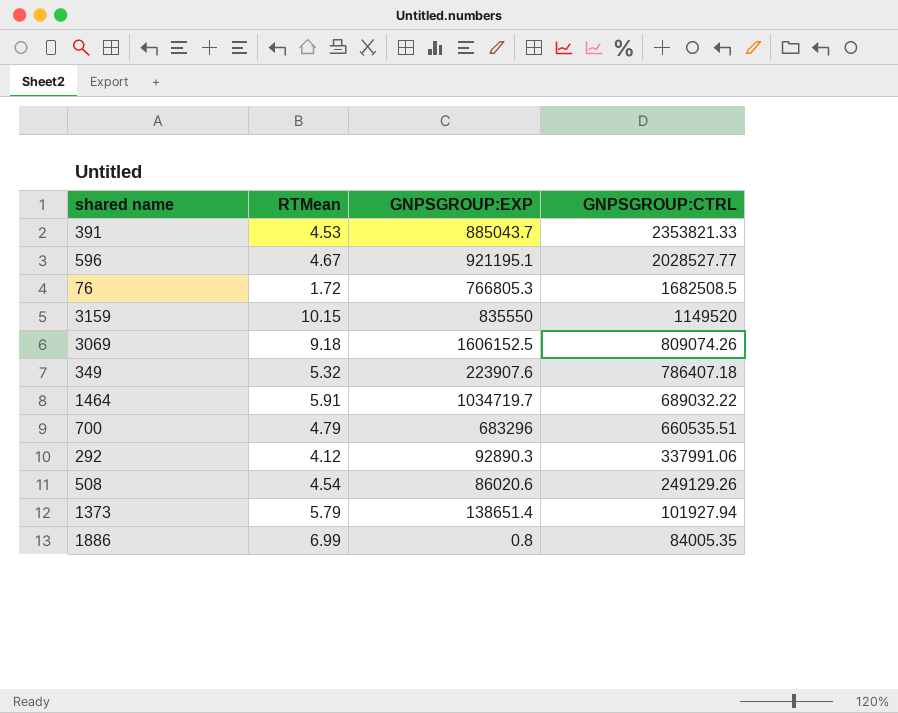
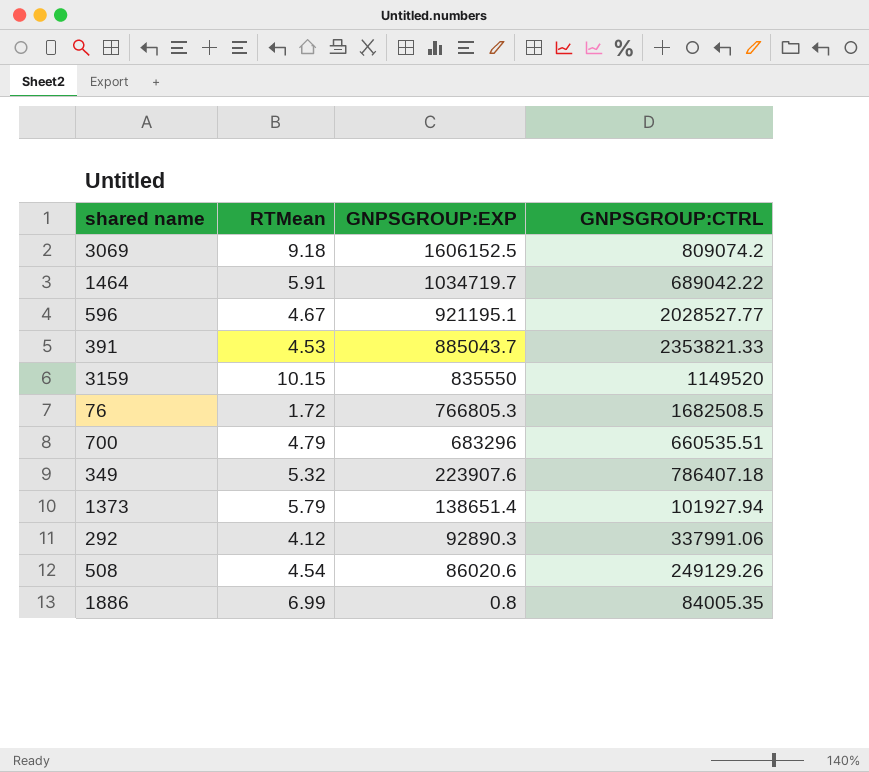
row order: GNPSGROUP:CTRL descending -> GNPSGROUP:EXP descending
3069 | GNPSGROUP:CTRL: 809074.26 -> 809074.2
1464 | GNPSGROUP:CTRL: 689032.22 -> 689042.22

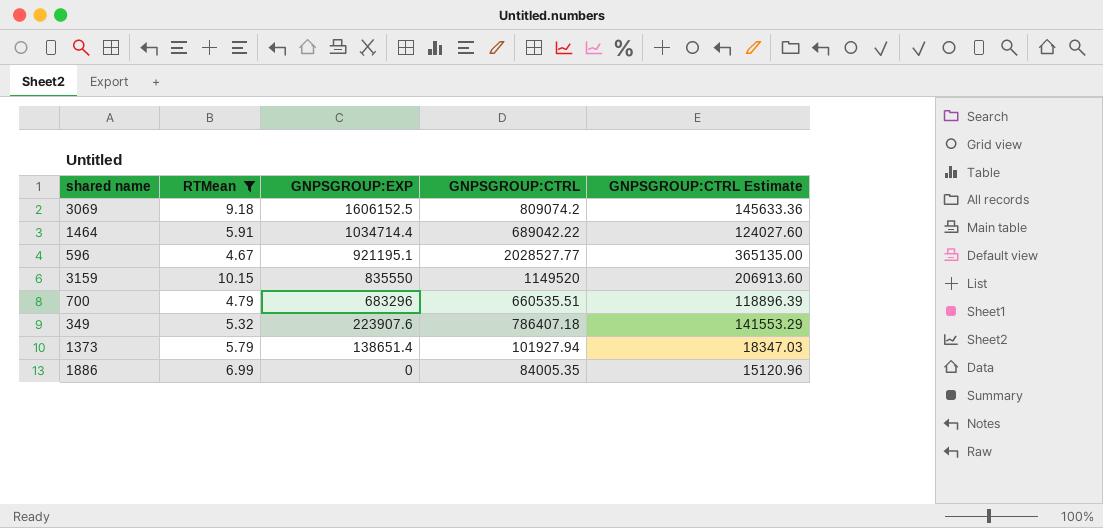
filter: none -> RTMean >= 4.67
column GNPSGROUP:CTRL Estimate | formula: none -> [GNPSGROUP:CTRL] * 0.18
1464 | GNPSGROUP:EXP: 1034719.7 -> 1034714.4
1886 | GNPSGROUP:EXP: 0.8 -> 0

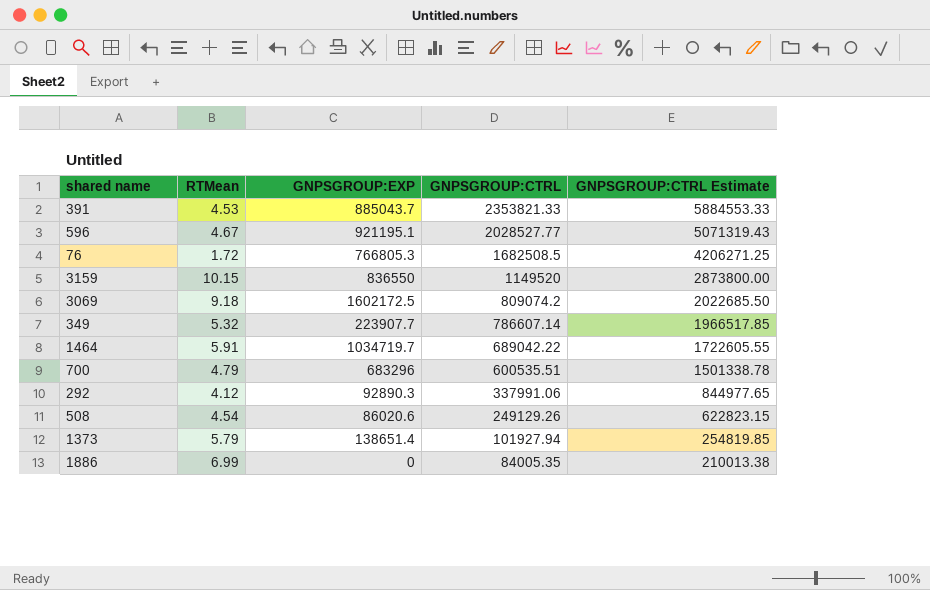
filter: RTMean >= 4.67 -> none
row order: GNPSGROUP:EXP descending -> GNPSGROUP:CTRL descending
column GNPSGROUP:CTRL Estimate | formula: [GNPSGROUP:CTRL] * 0.18 -> [GNPSGROUP:CTRL] * 2.5
3159 | GNPSGROUP:EXP: 835550 -> 836550
3069 | GNPSGROUP:EXP: 1606152.5 -> 1602172.5
349 | GNPSGROUP:EXP: 223907.6 -> 223907.7
349 | GNPSGROUP:CTRL: 786407.18 -> 786607.14
1464 | GNPSGROUP:EXP: 1034714.4 -> 1034719.7
700 | GNPSGROUP:CTRL: 660535.51 -> 600535.51

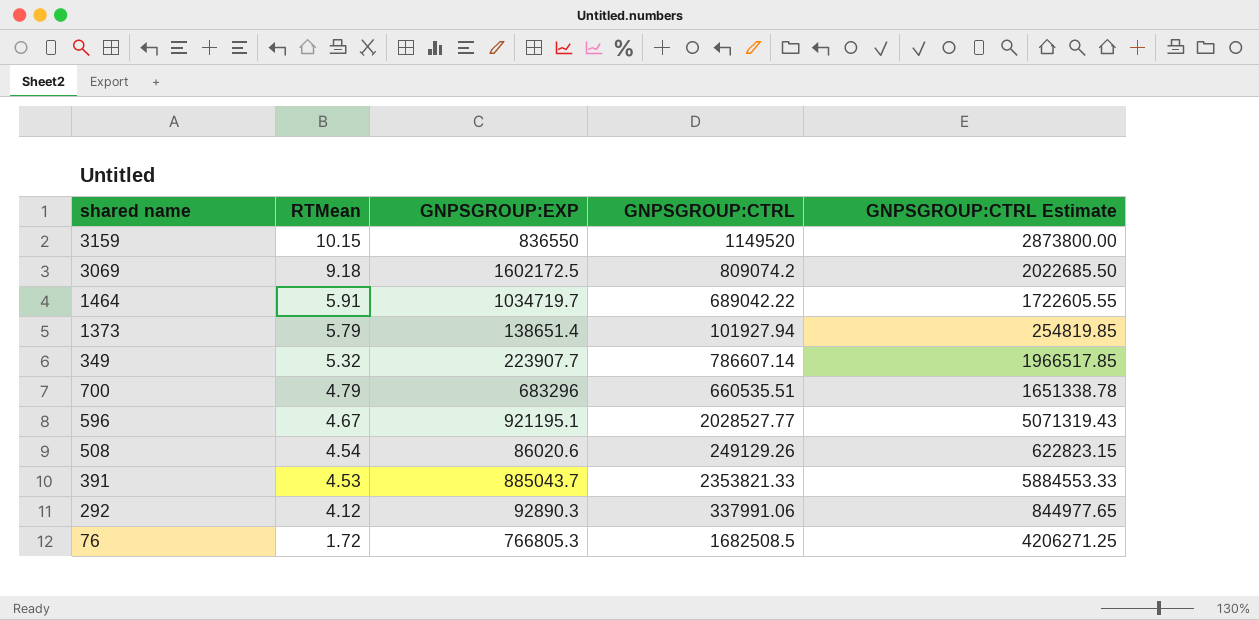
row order: GNPSGROUP:CTRL descending -> RTMean descending
row 1886: 6.99 | 0 | 84005.35 | 210013.38 -> none
700 | GNPSGROUP:CTRL: 600535.51 -> 660535.51
700 | GNPSGROUP:CTRL Estimate: 1501338.78 -> 1651338.78

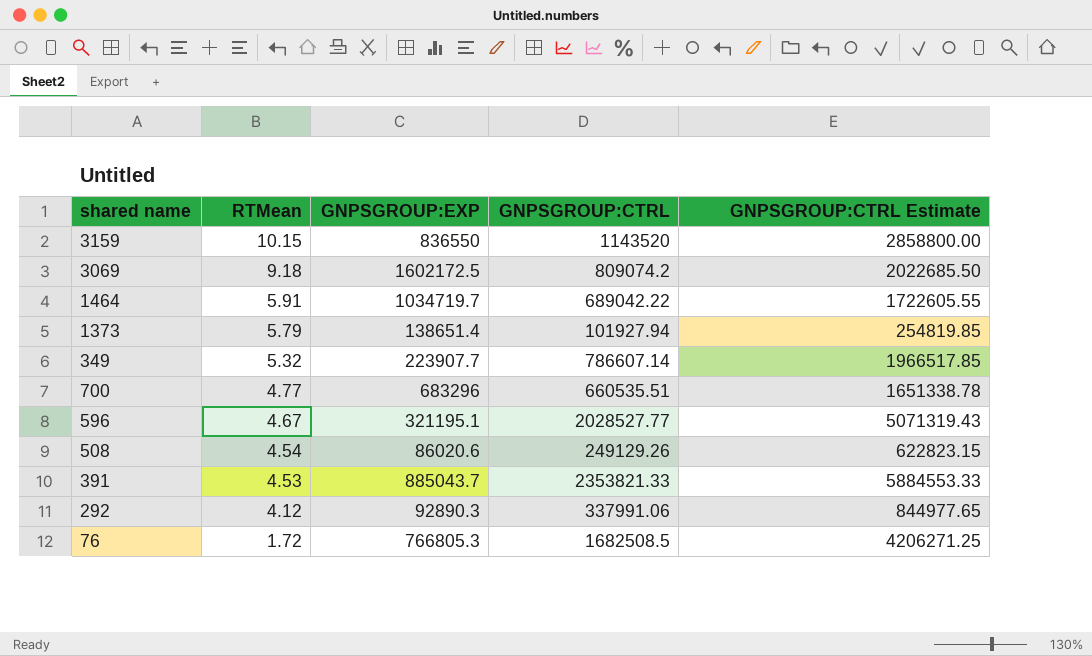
3159 | GNPSGROUP:CTRL: 1149520 -> 1143520
3159 | GNPSGROUP:CTRL Estimate: 2873800.00 -> 2858800.00
700 | RTMean: 4.79 -> 4.77
596 | GNPSGROUP:EXP: 921195.1 -> 321195.1

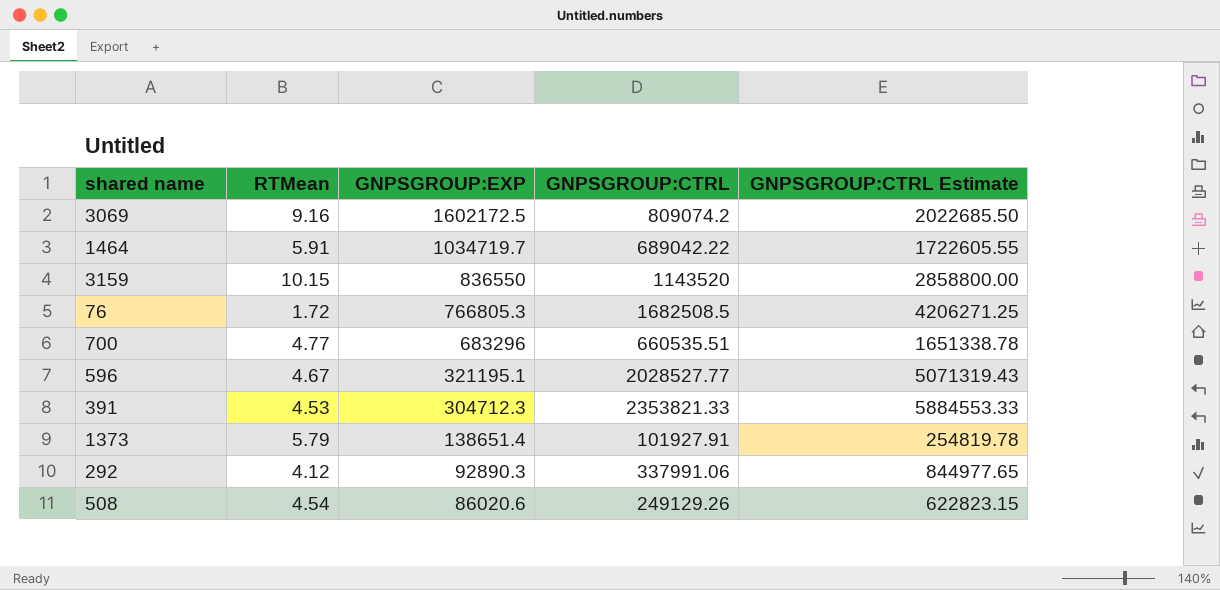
row order: RTMean descending -> GNPSGROUP:EXP descending
row 349: 5.32 | 223907.7 | 786607.14 | 1966517.85 -> none
3069 | RTMean: 9.18 -> 9.16
391 | GNPSGROUP:EXP: 885043.7 -> 304712.3
1373 | GNPSGROUP:CTRL: 101927.94 -> 101927.91
1373 | GNPSGROUP:CTRL Estimate: 254819.85 -> 254819.78

